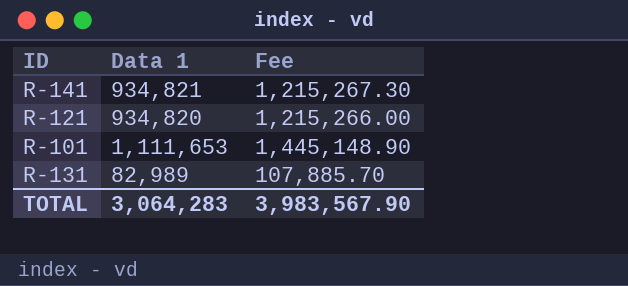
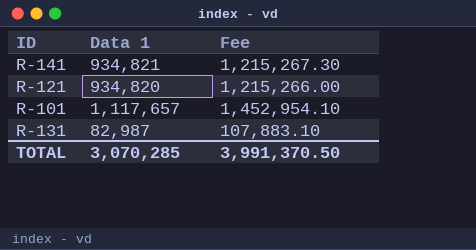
R-101 | Data 1: 1,111,653 -> 1,117,657
R-101 | Fee: 1,445,148.90 -> 1,452,954.10
R-131 | Data 1: 82,989 -> 82,987
R-131 | Fee: 107,885.70 -> 107,883.10
TOTAL | Data 1: 3,064,283 -> 3,070,285
TOTAL | Fee: 3,983,567.90 -> 3,991,370.50

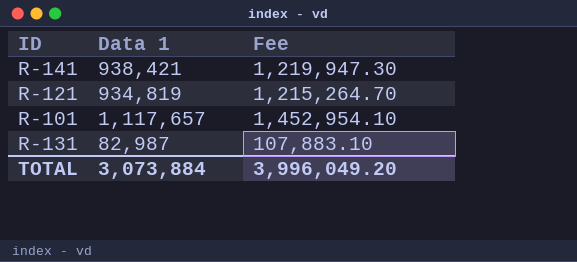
R-141 | Data 1: 934,821 -> 938,421
R-141 | Fee: 1,215,267.30 -> 1,219,947.30
R-121 | Data 1: 934,820 -> 934,819
R-121 | Fee: 1,215,266.00 -> 1,215,264.70
TOTAL | Data 1: 3,070,285 -> 3,073,884
TOTAL | Fee: 3,991,370.50 -> 3,996,049.20

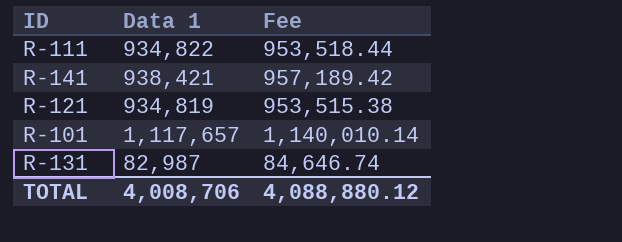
column Fee | formula: [Data 1] * 1.3 -> [Data 1] * 1.02
row R-111: none -> 934,822 | 953,518.44
TOTAL | Data 1: 3,073,884 -> 4,008,706
TOTAL | Fee: 3,996,049.20 -> 4,088,880.12

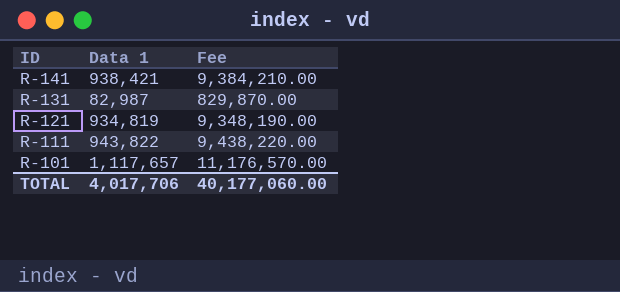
row order: none -> ID descending
column Fee | formula: [Data 1] * 1.02 -> [Data 1] * 10
R-111 | Data 1: 934,822 -> 943,822
TOTAL | Data 1: 4,008,706 -> 4,017,706
TOTAL | Fee: 4,088,880.12 -> 40,177,060.00

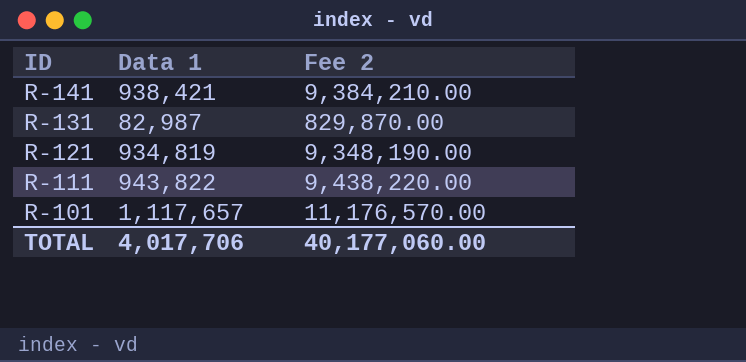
column name: Fee -> Fee 2

